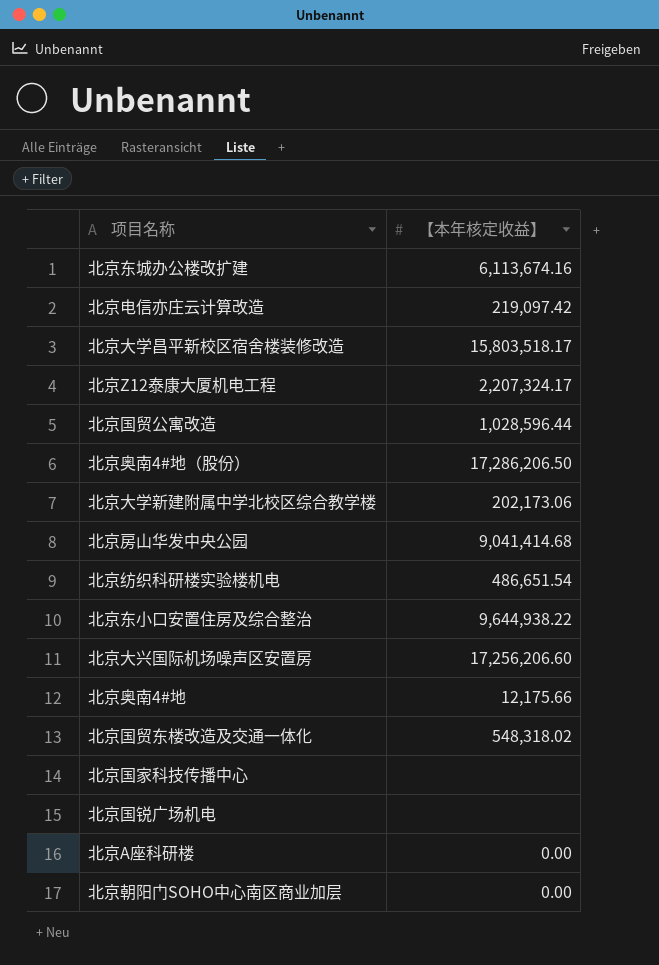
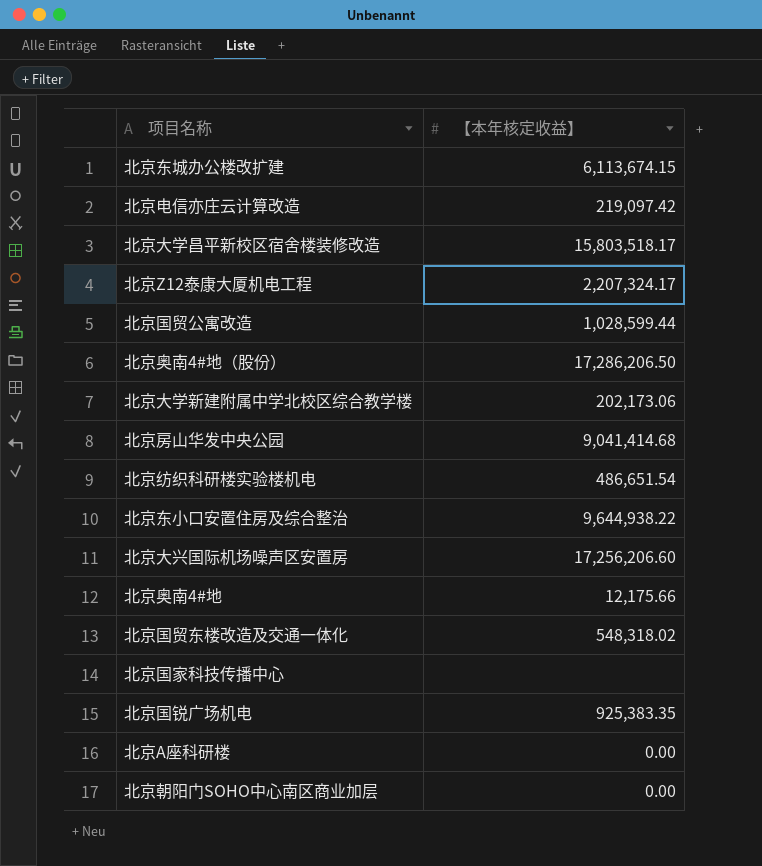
北京东城办公楼改扩建 | 【本年核定收益】: 6,113,674.16 -> 6,113,674.15
北京国贸公寓改造 | 【本年核定收益】: 1,028,596.44 -> 1,028,599.44
北京国锐广场机电 | 【本年核定收益】: none -> 925,383.35

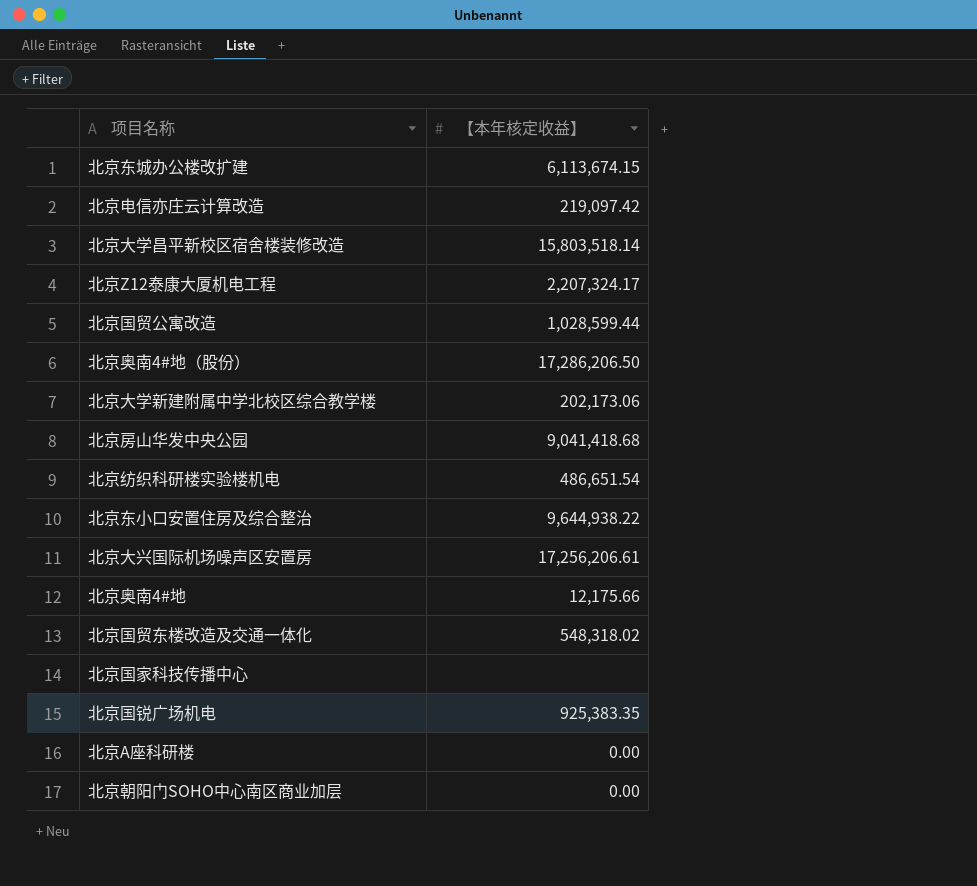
北京大学昌平新校区宿舍楼装修改造 | 【本年核定收益】: 15,803,518.17 -> 15,803,518.14
北京房山华发中央公园 | 【本年核定收益】: 9,041,414.68 -> 9,041,418.68
北京大兴国际机场噪声区安置房 | 【本年核定收益】: 17,256,206.60 -> 17,256,206.61

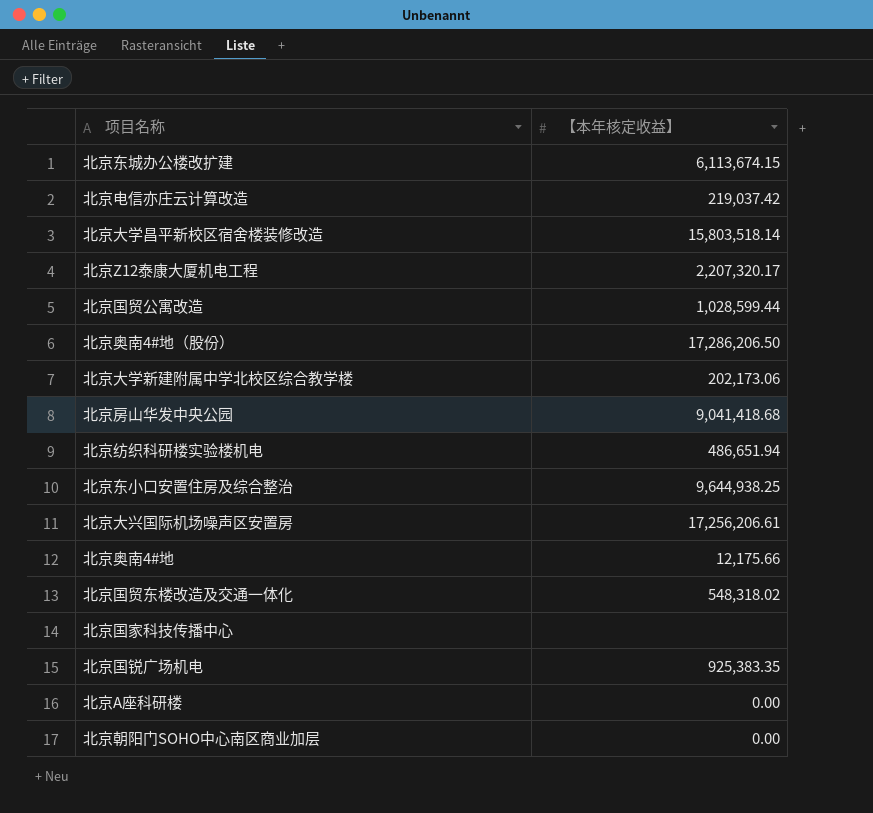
北京电信亦庄云计算改造 | 【本年核定收益】: 219,097.42 -> 219,037.42
北京Z12泰康大厦机电工程 | 【本年核定收益】: 2,207,324.17 -> 2,207,320.17
北京纺织科研楼实验楼机电 | 【本年核定收益】: 486,651.54 -> 486,651.94
北京东小口安置住房及综合整治 | 【本年核定收益】: 9,644,938.22 -> 9,644,938.25

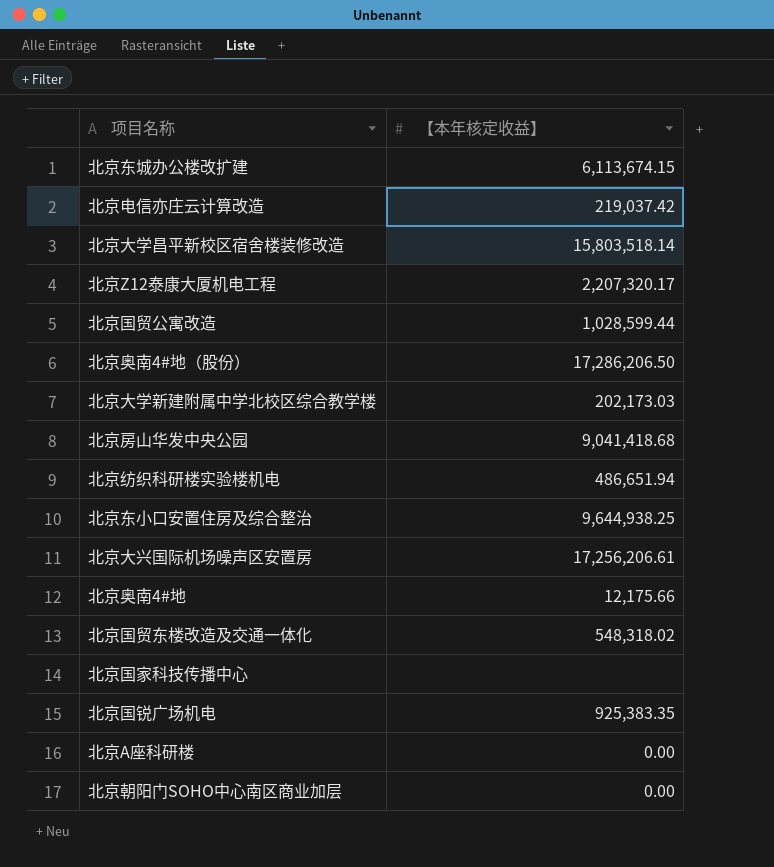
北京大学新建附属中学北校区综合教学楼 | 【本年核定收益】: 202,173.06 -> 202,173.03

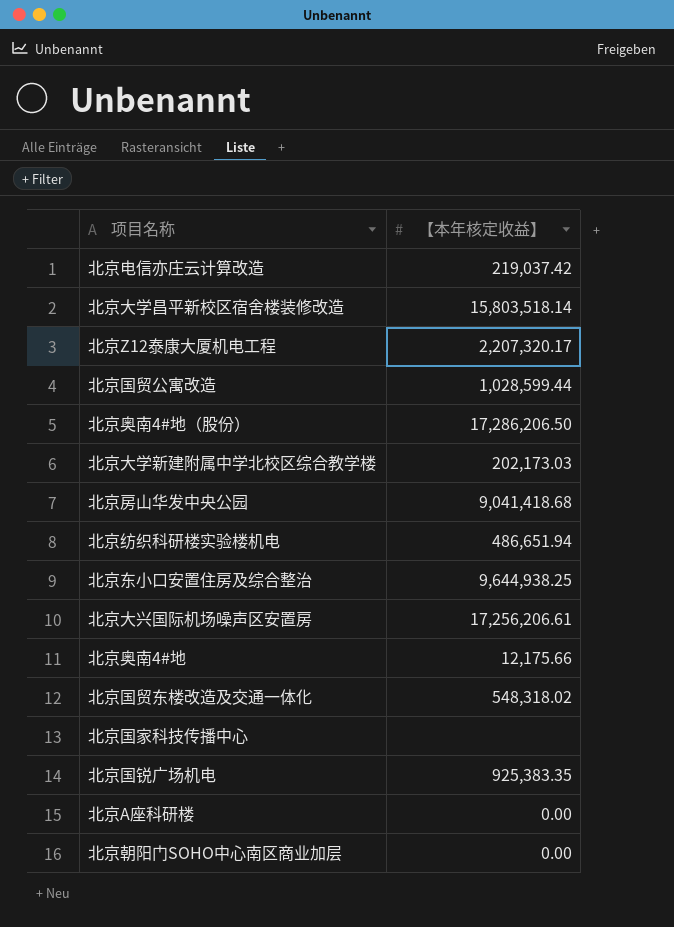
row 北京东城办公楼改扩建: 6,113,674.15 -> none

